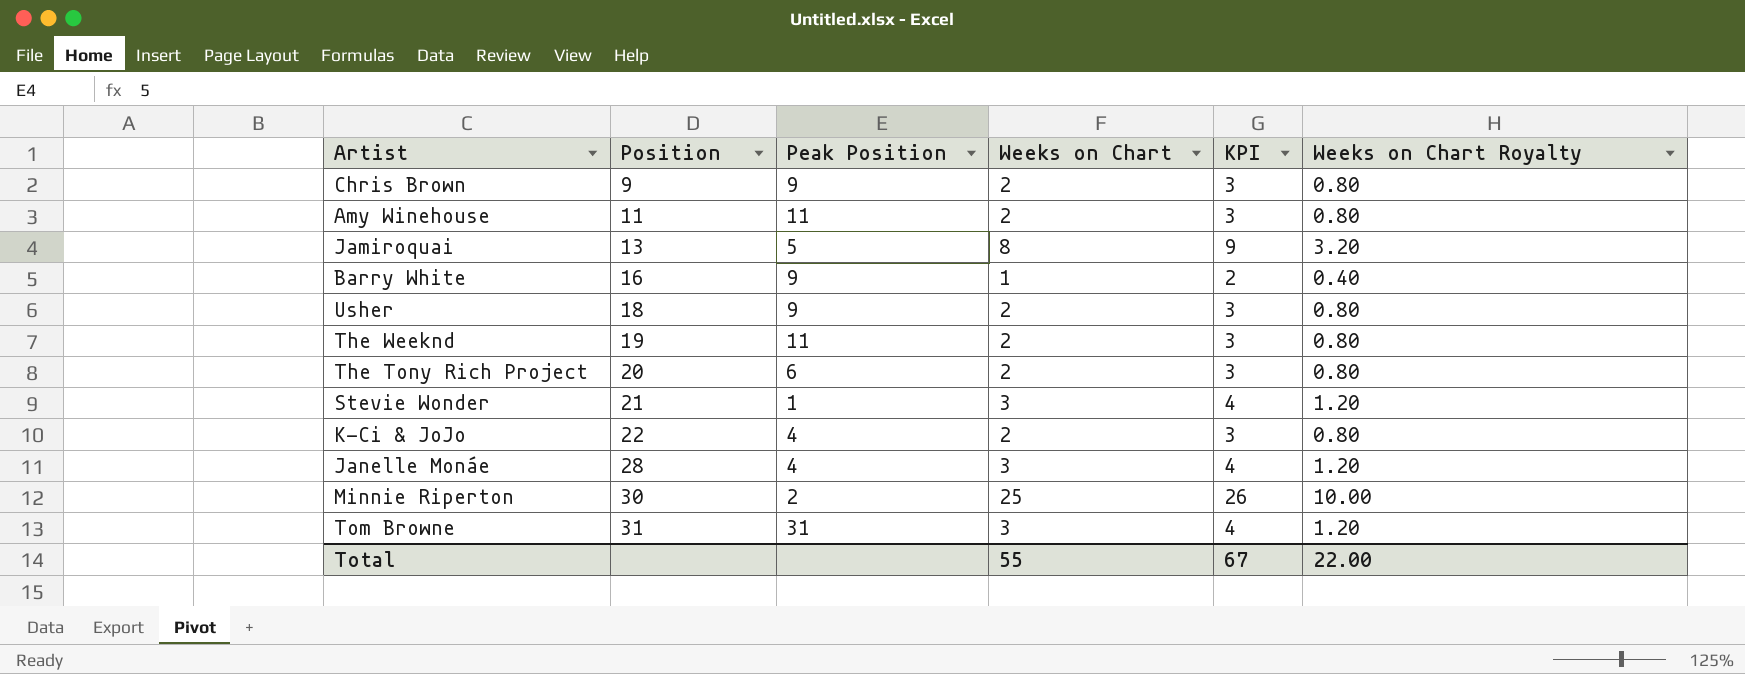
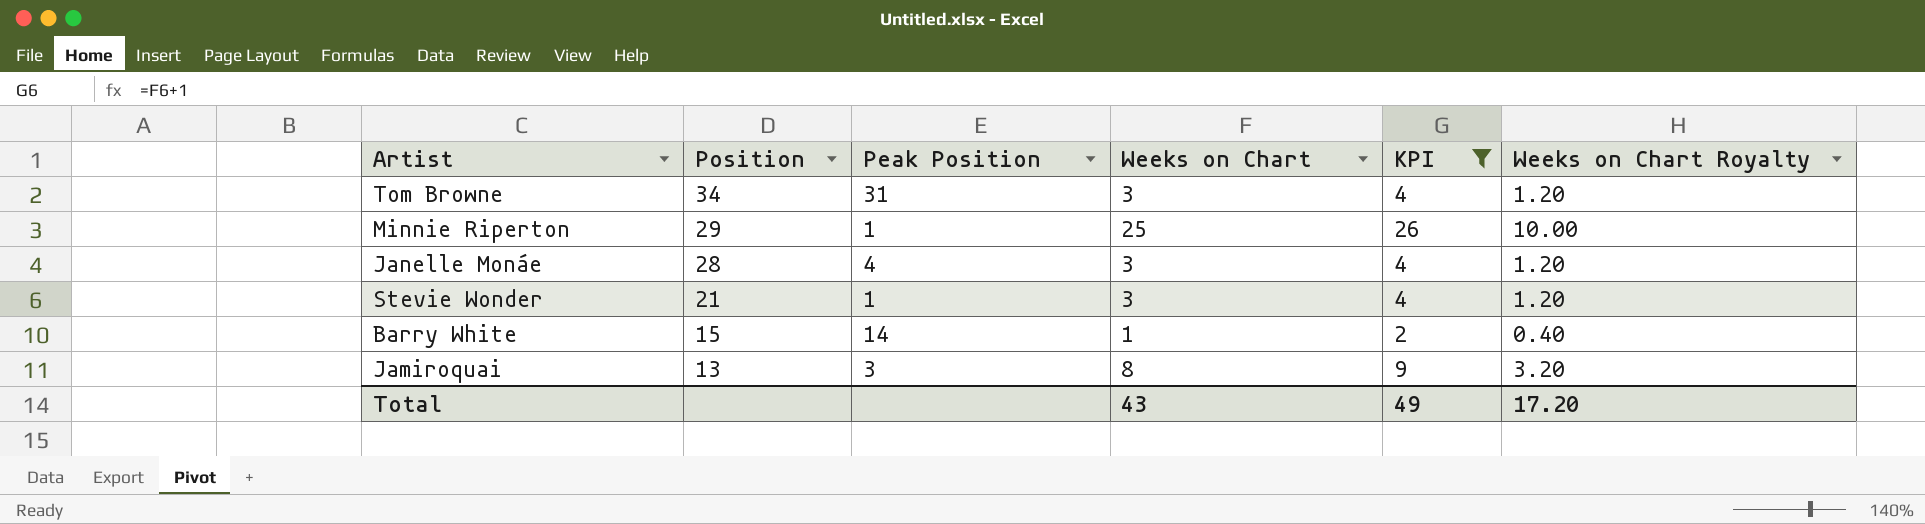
filter: none -> KPI != 3
row order: Position ascending -> Position descending
Tom Browne | Position: 31 -> 34
Minnie Riperton | Position: 30 -> 29
Minnie Riperton | Peak Position: 2 -> 1
Barry White | Position: 16 -> 15
Barry White | Peak Position: 9 -> 14
Jamiroquai | Peak Position: 5 -> 3
Total | Weeks on Chart: 55 -> 43
Total | KPI: 67 -> 49
Total | Weeks on Chart Royalty: 22.00 -> 17.20

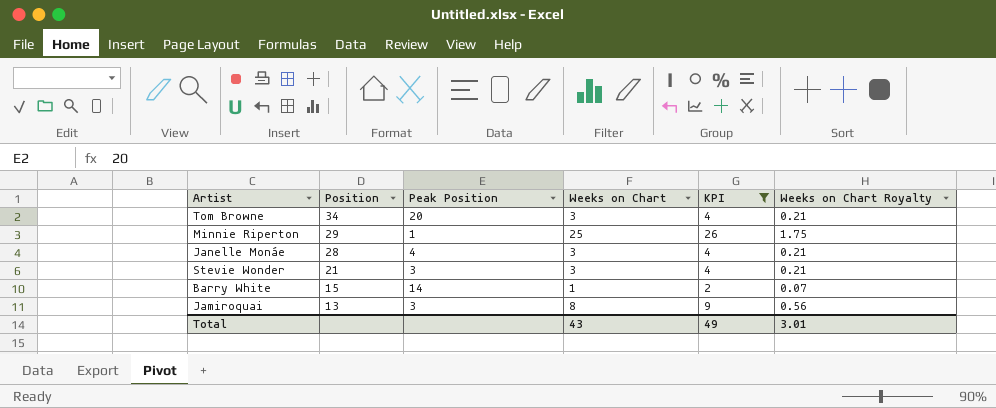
column Weeks on Chart Royalty | formula: [Weeks on Chart] * 0.4 -> [Weeks on Chart] * 0.07
Tom Browne | Peak Position: 31 -> 20
Stevie Wonder | Peak Position: 1 -> 3
Total | Weeks on Chart Royalty: 17.20 -> 3.01

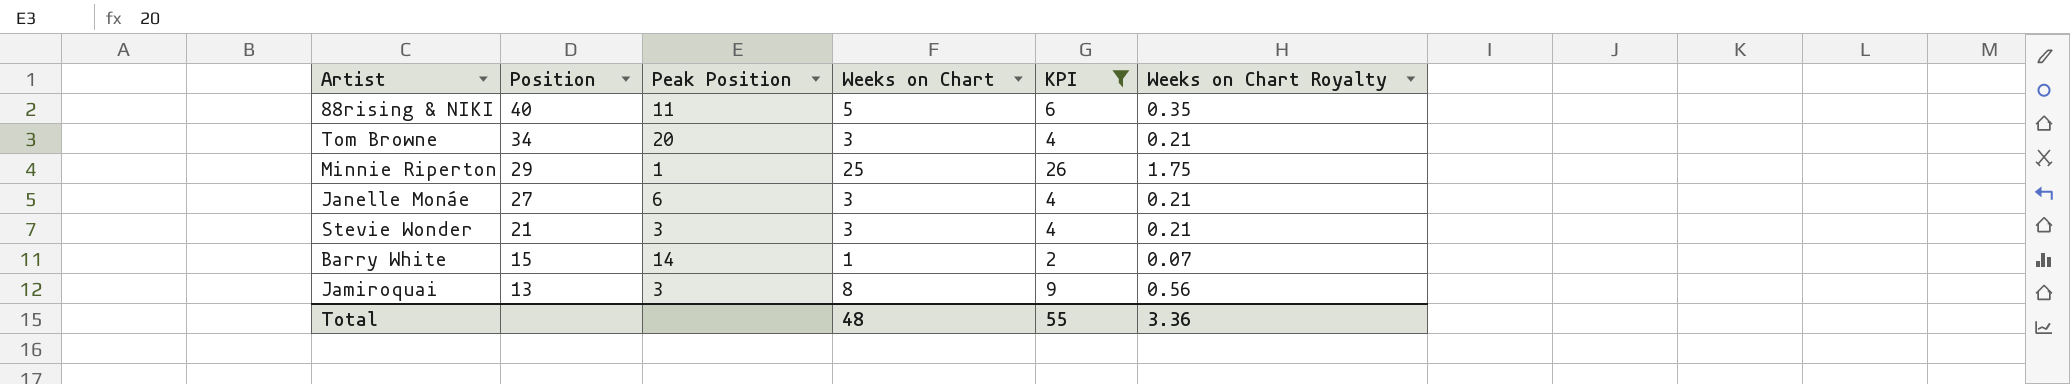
row 88rising & NIKI: none -> 40 | 11 | 5 | 6 | 0.35
Janelle Monáe | Position: 28 -> 27
Janelle Monáe | Peak Position: 4 -> 6
Total | Weeks on Chart: 43 -> 48
Total | KPI: 49 -> 55
Total | Weeks on Chart Royalty: 3.01 -> 3.36

